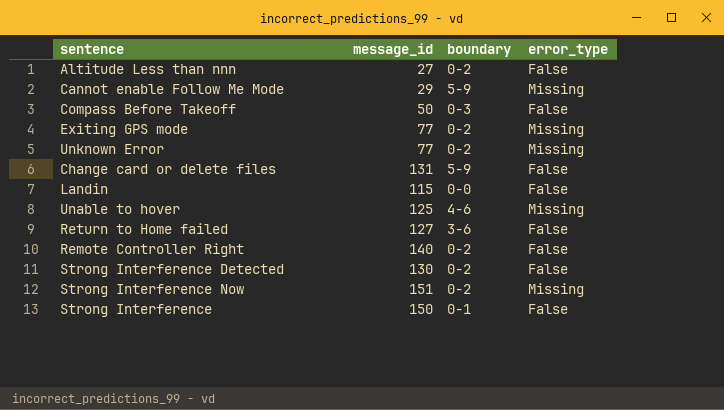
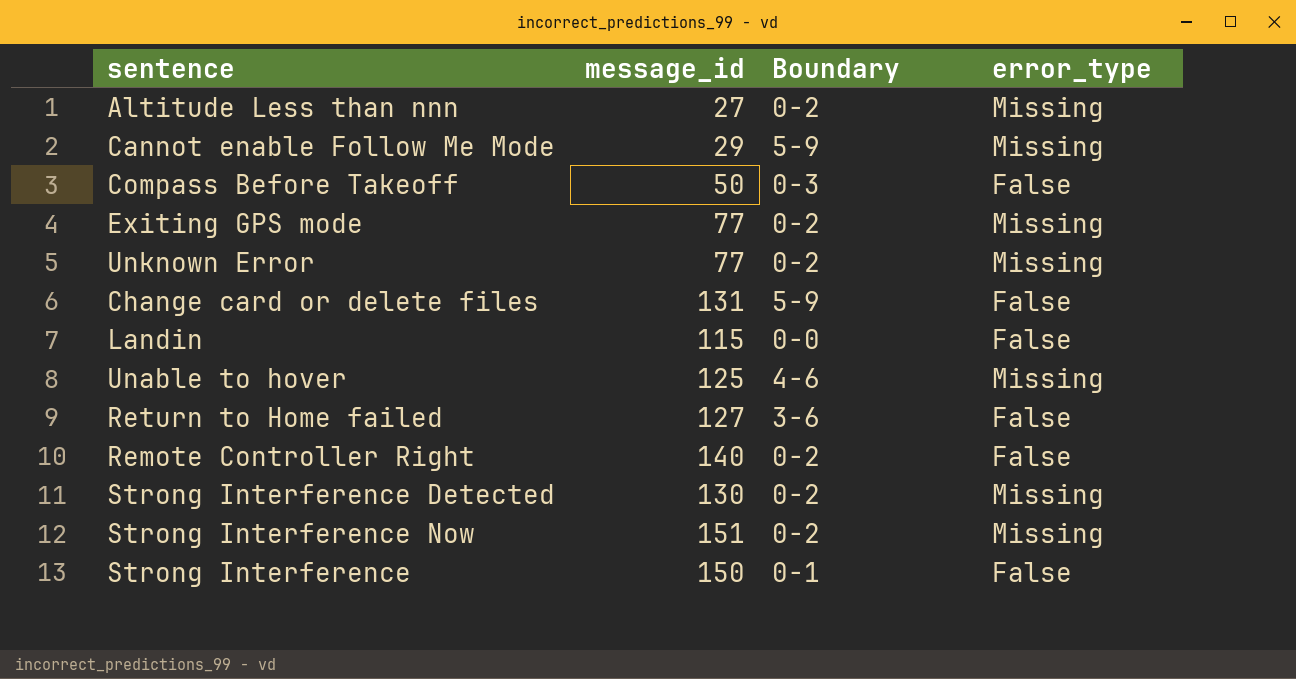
column name: boundary -> Boundary
Altitude Less than nnn | error_type: False -> Missing
Strong Interference Detected | error_type: False -> Missing

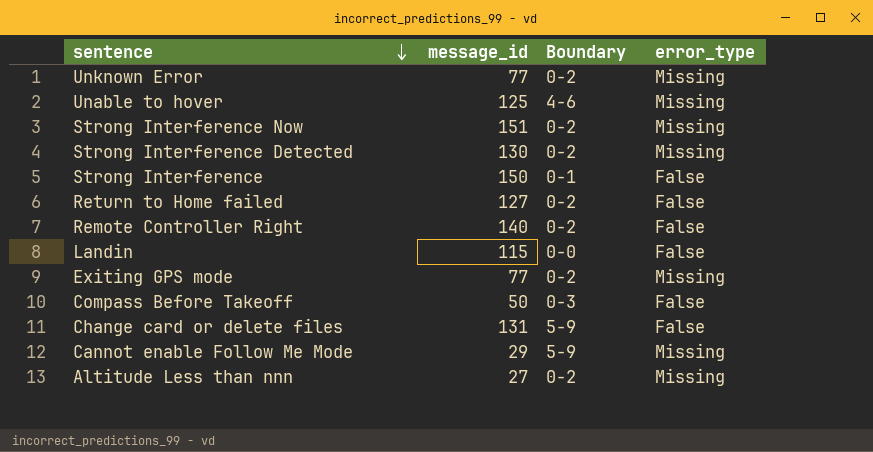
row order: none -> sentence descending
Return to Home failed | Boundary: 3-6 -> 0-2

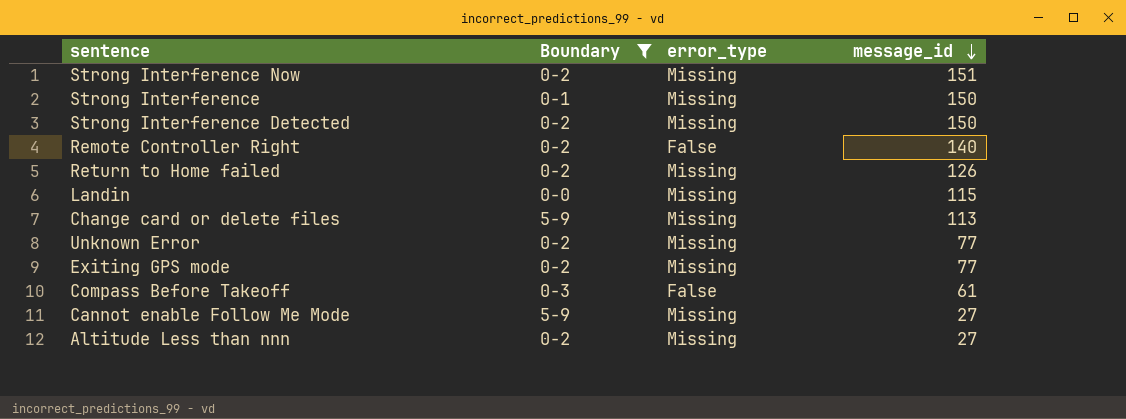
filter: none -> Boundary != 4-6
row order: sentence descending -> message_id descending
column message_id | position: 2 -> 4
Strong Interference | error_type: False -> Missing
Strong Interference Detected | message_id: 130 -> 150
Return to Home failed | error_type: False -> Missing
Return to Home failed | message_id: 127 -> 126
Landin | error_type: False -> Missing
Change card or delete files | error_type: False -> Missing
Change card or delete files | message_id: 131 -> 113
Compass Before Takeoff | message_id: 50 -> 61
Cannot enable Follow Me Mode | message_id: 29 -> 27

